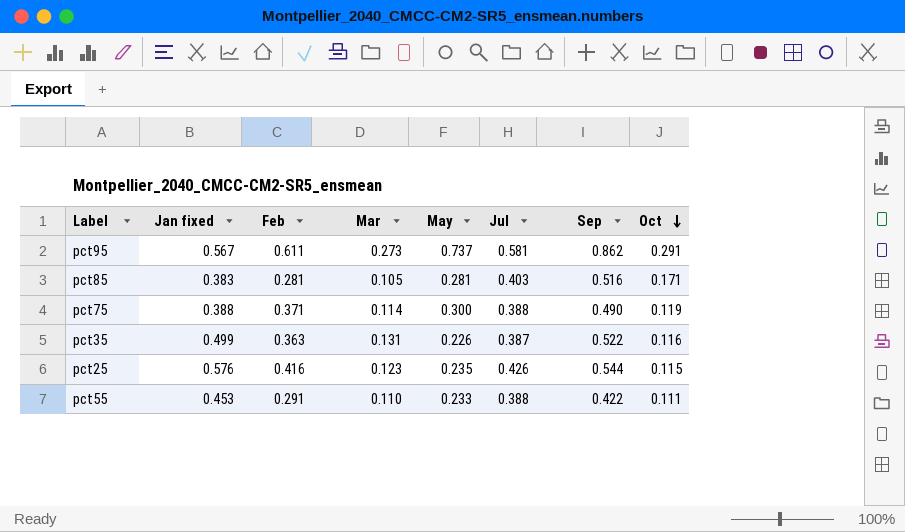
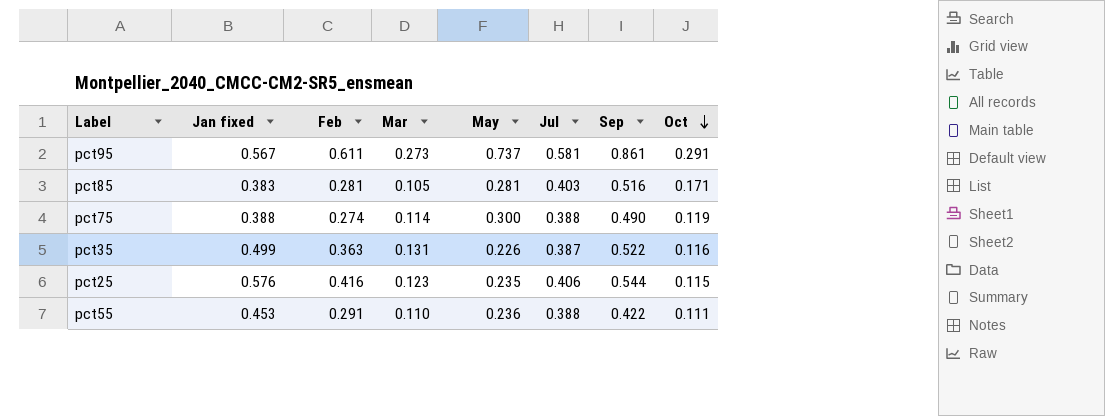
pct95 | Sep: 0.862 -> 0.861
pct75 | Feb: 0.371 -> 0.274
pct25 | Jul: 0.426 -> 0.406
pct55 | May: 0.233 -> 0.236

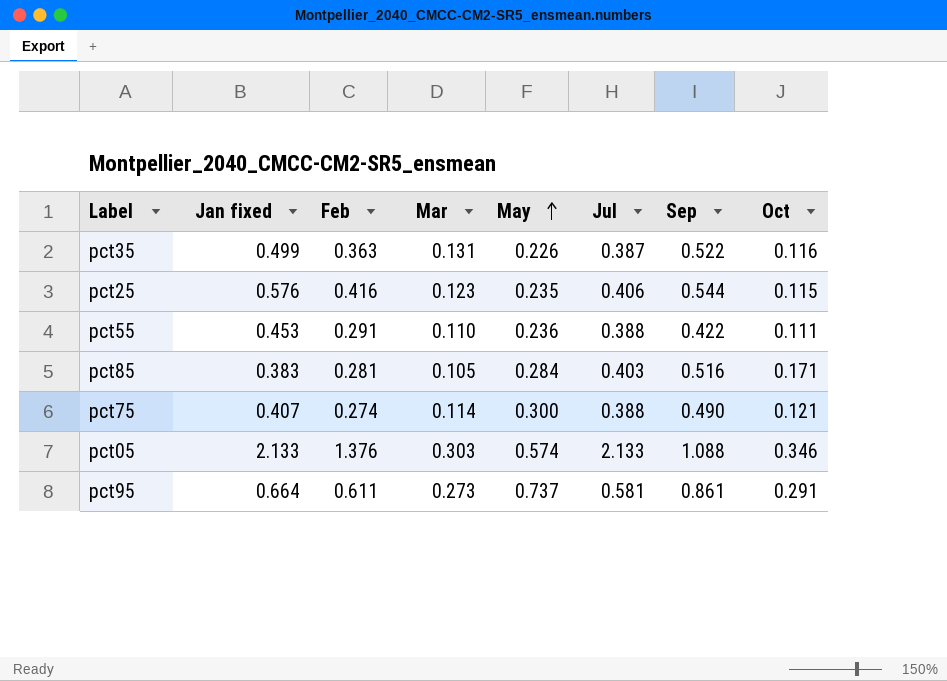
row order: Oct descending -> May ascending
pct85 | May: 0.281 -> 0.284
pct75 | Jan fixed: 0.388 -> 0.407
pct75 | Oct: 0.119 -> 0.121
row pct05: none -> 2.133 | 1.376 | 0.303 | 0.574 | 2.133 | 1.088 | 0.346
pct95 | Jan fixed: 0.567 -> 0.664

